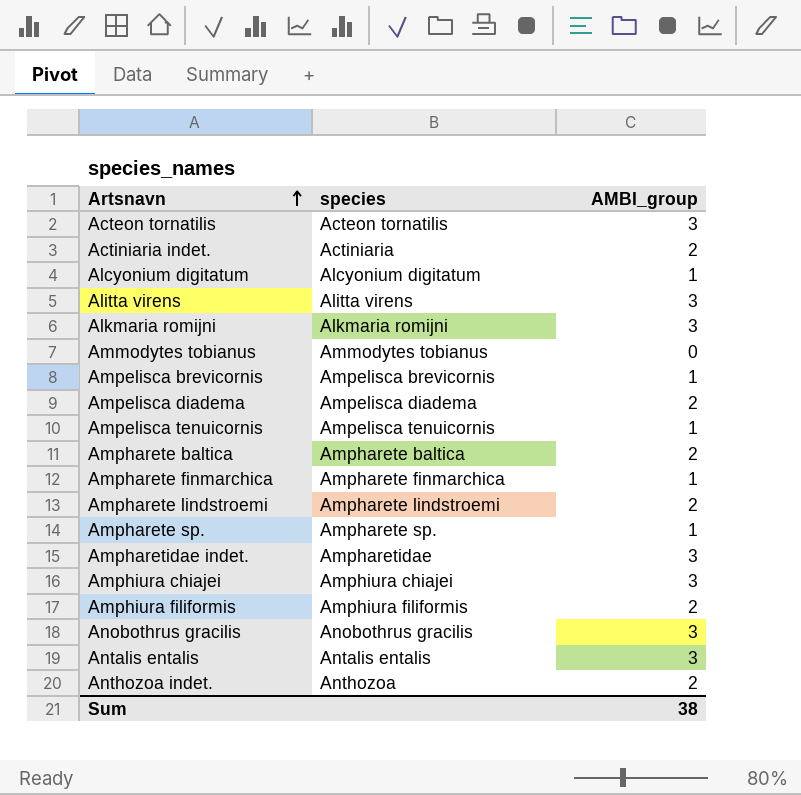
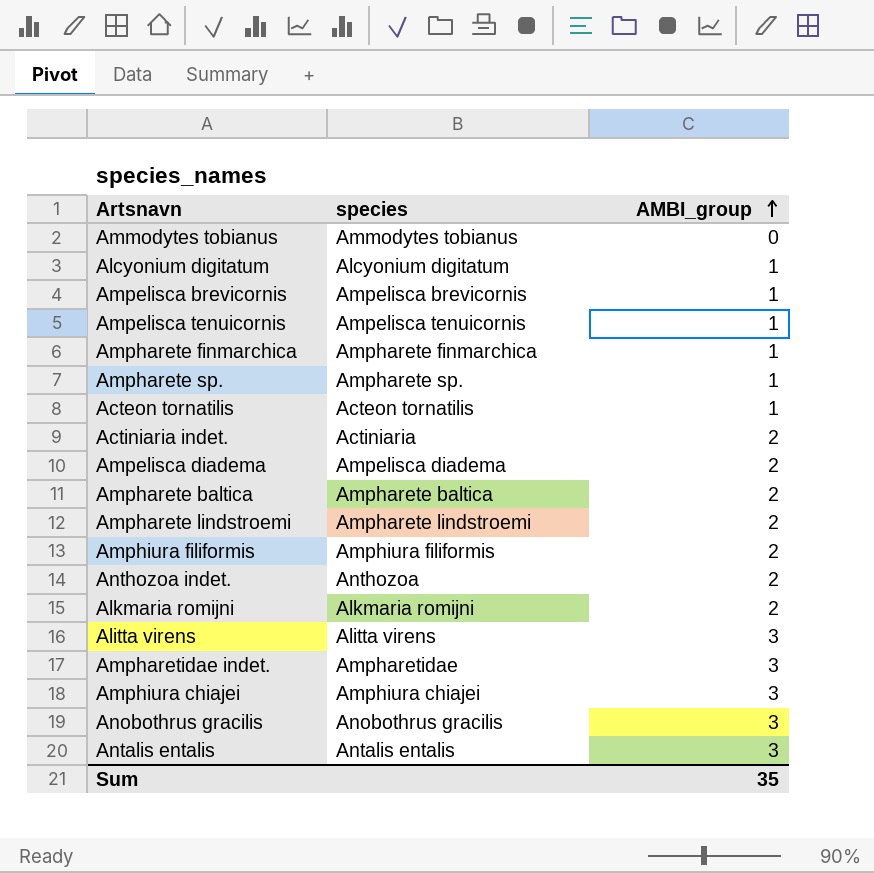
row order: Artsnavn ascending -> AMBI_group ascending
Acteon tornatilis | AMBI_group: 3 -> 1
Alkmaria romijni | AMBI_group: 3 -> 2
Sum | AMBI_group: 38 -> 35

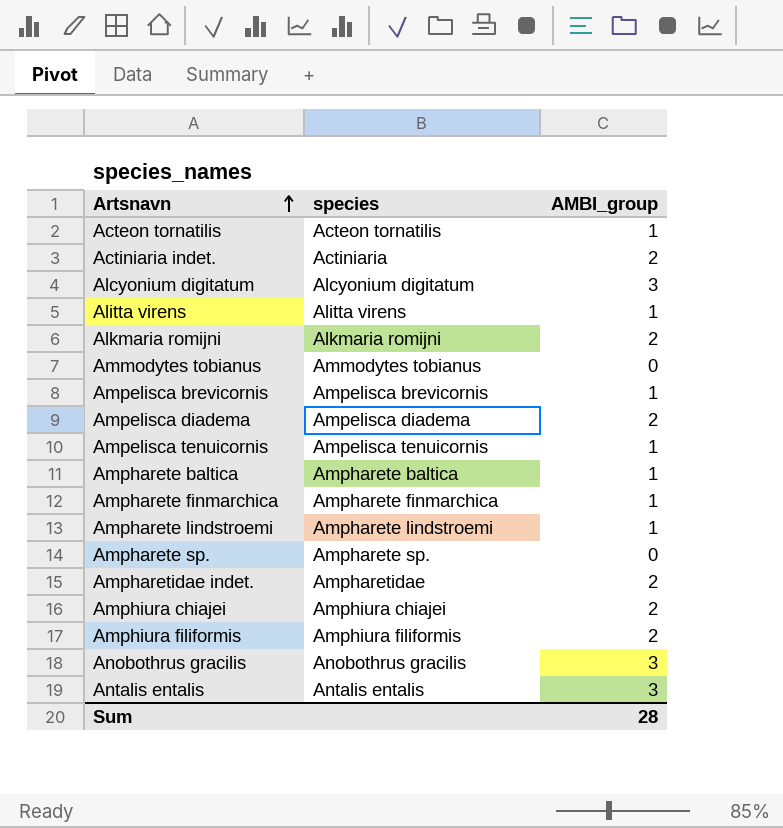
row order: AMBI_group ascending -> Artsnavn ascending
row Anthozoa indet.: Anthozoa | 2 -> none
Alcyonium digitatum | AMBI_group: 1 -> 3
Alitta virens | AMBI_group: 3 -> 1
Ampharete baltica | AMBI_group: 2 -> 1
Ampharete lindstroemi | AMBI_group: 2 -> 1
Ampharete sp. | AMBI_group: 1 -> 0
Ampharetidae indet. | AMBI_group: 3 -> 2
Amphiura chiajei | AMBI_group: 3 -> 2
Sum | AMBI_group: 35 -> 28

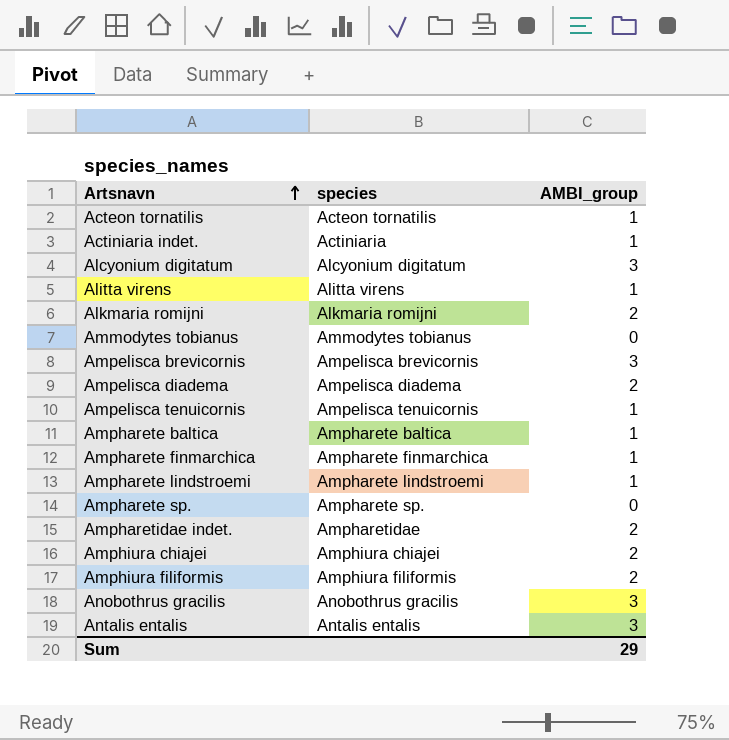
Actiniaria indet. | AMBI_group: 2 -> 1
Ampelisca brevicornis | AMBI_group: 1 -> 3
Sum | AMBI_group: 28 -> 29

